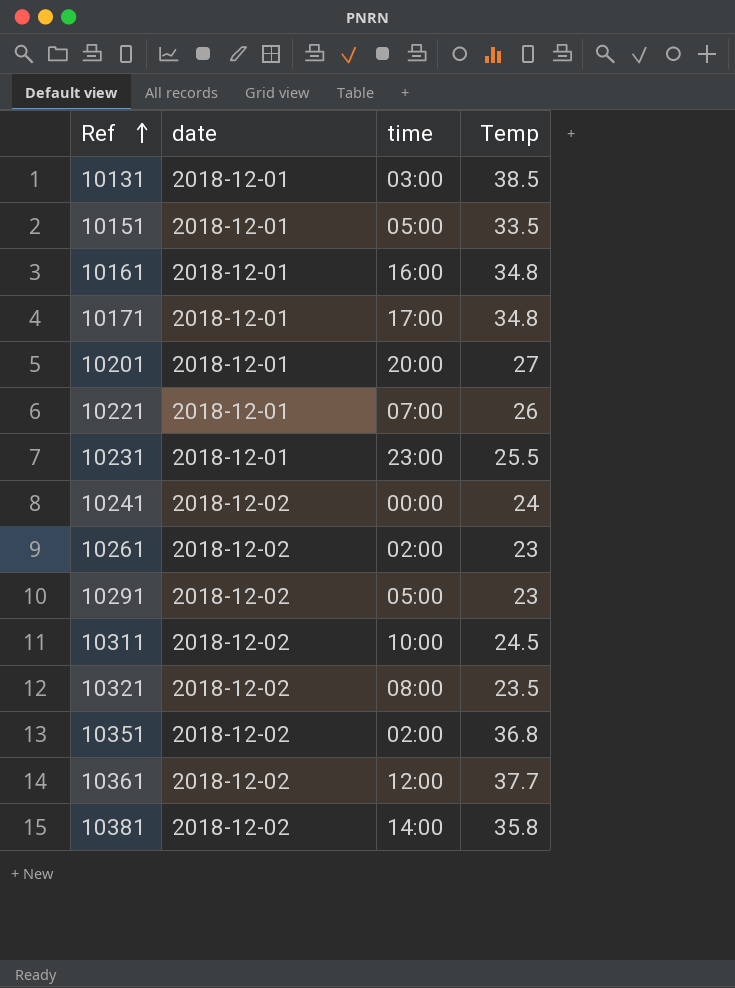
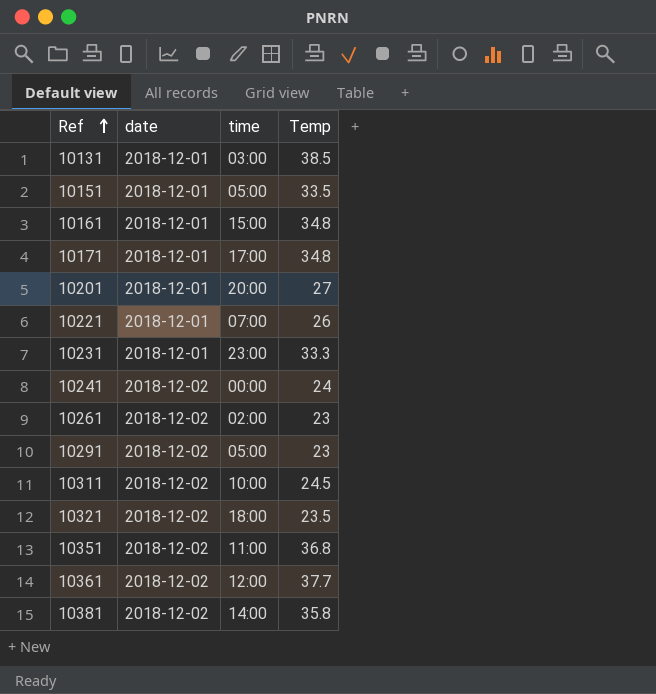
10161 | time: 16:00 -> 15:00
10231 | Temp: 25.5 -> 33.3
10321 | time: 08:00 -> 18:00
10351 | time: 02:00 -> 11:00

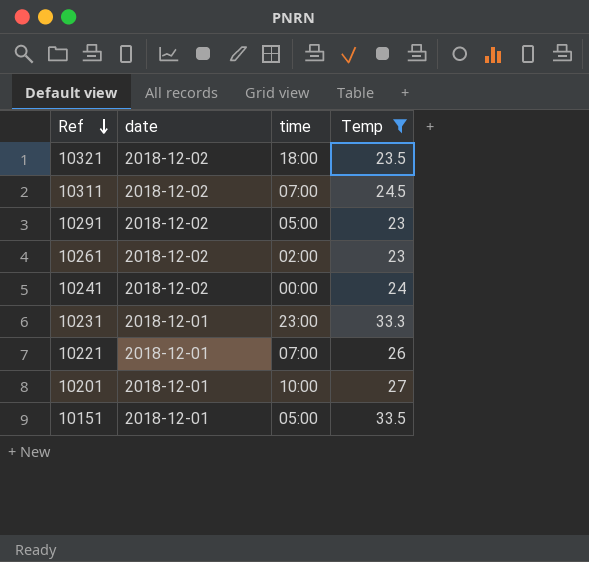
filter: none -> Temp <= 33.5
row order: Ref ascending -> Ref descending
10311 | time: 10:00 -> 07:00
10201 | time: 20:00 -> 10:00

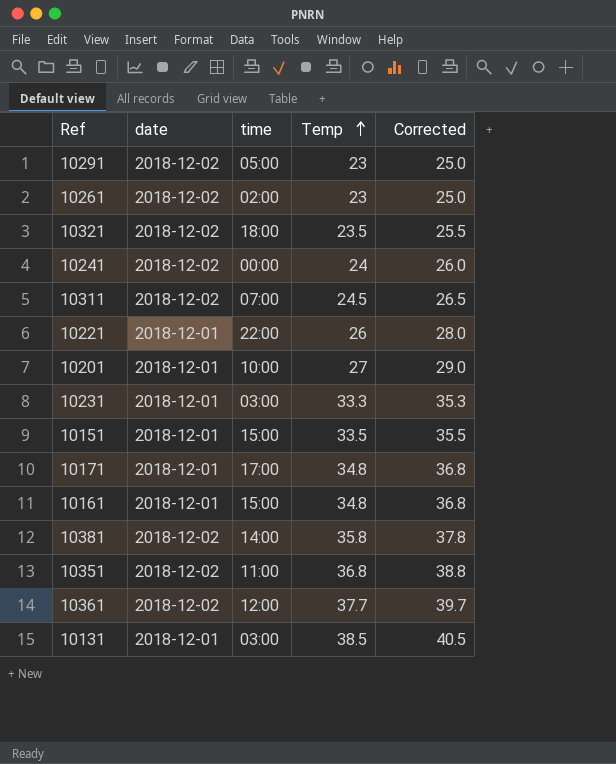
filter: Temp <= 33.5 -> none
row order: Ref descending -> Temp ascending
column Corrected | formula: none -> [Temp] + 2
10221 | time: 07:00 -> 22:00
10231 | time: 23:00 -> 03:00
10151 | time: 05:00 -> 15:00

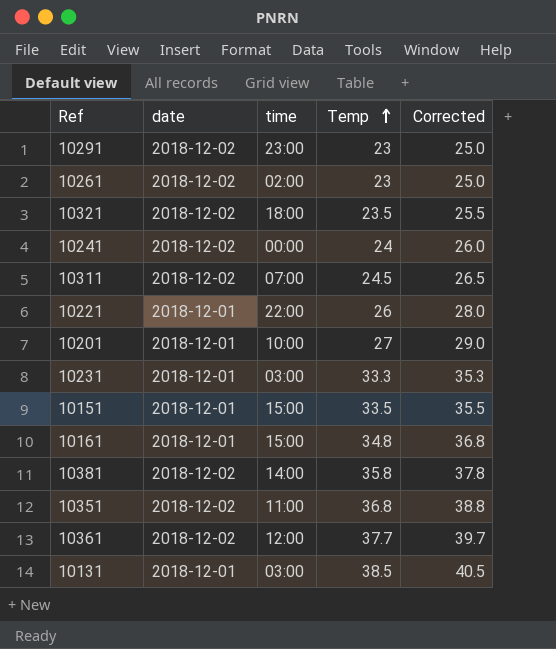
row 10171: 2018-12-01 | 17:00 | 34.8 | 36.8 -> none
10291 | time: 05:00 -> 23:00

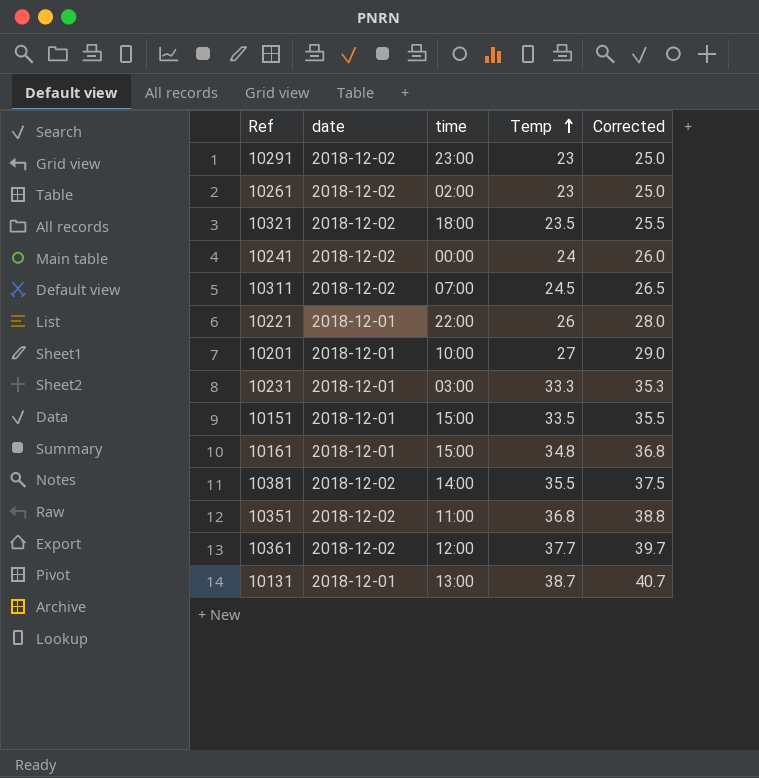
10381 | Temp: 35.8 -> 35.5
10381 | Corrected: 37.8 -> 37.5
10131 | time: 03:00 -> 13:00
10131 | Temp: 38.5 -> 38.7
10131 | Corrected: 40.5 -> 40.7

